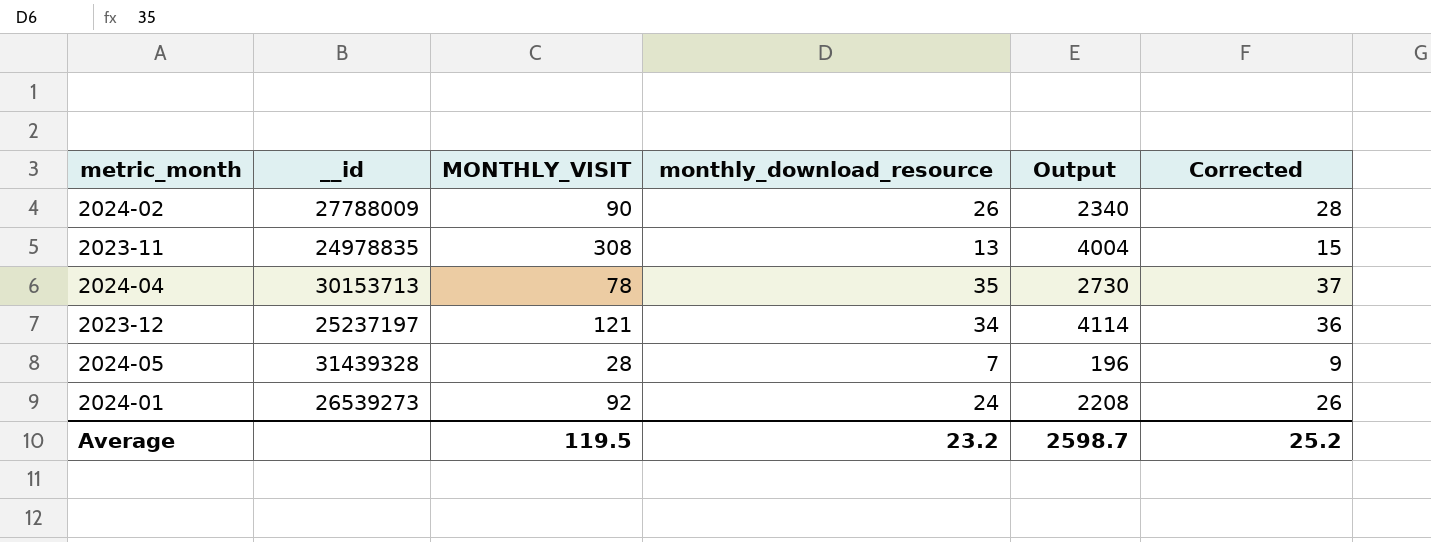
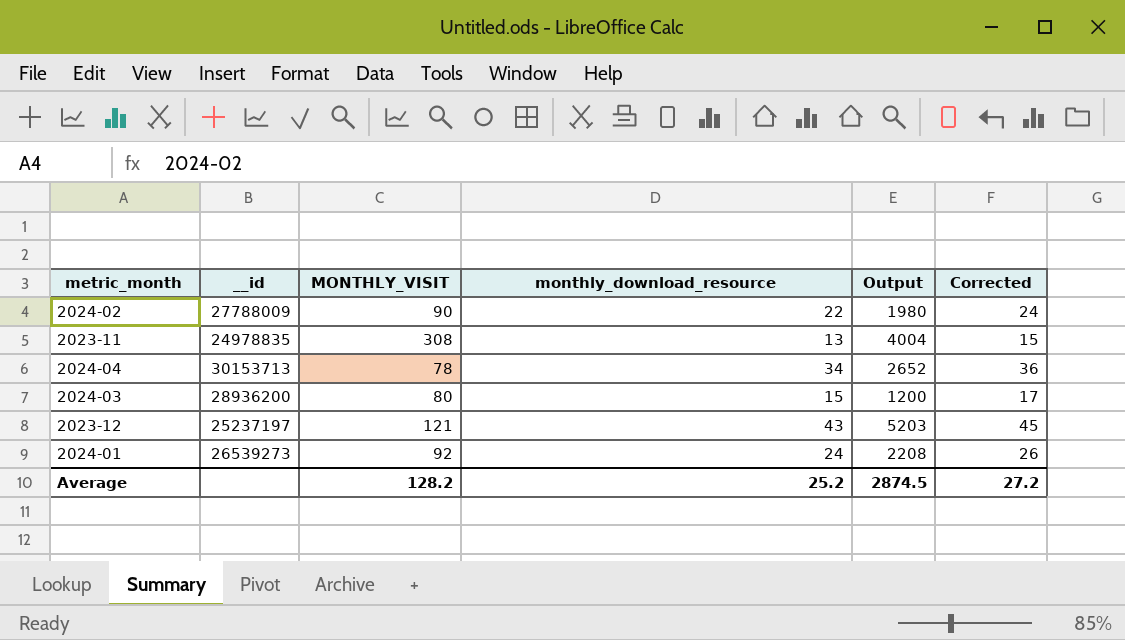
row 2024-05: 31439328 | 28 | 7 | 196 | 9 -> none
2024-02 | monthly_download_resource: 26 -> 22
2024-02 | Output: 2340 -> 1980
2024-02 | Corrected: 28 -> 24
2024-04 | monthly_download_resource: 35 -> 34
2024-04 | Output: 2730 -> 2652
2024-04 | Corrected: 37 -> 36
row 2024-03: none -> 28936200 | 80 | 15 | 1200 | 17
2023-12 | monthly_download_resource: 34 -> 43
2023-12 | Output: 4114 -> 5203
2023-12 | Corrected: 36 -> 45
Average | MONTHLY_VISIT: 119.5 -> 128.2
Average | monthly_download_resource: 23.2 -> 25.2
Average | Output: 2598.7 -> 2874.5
Average | Corrected: 25.2 -> 27.2

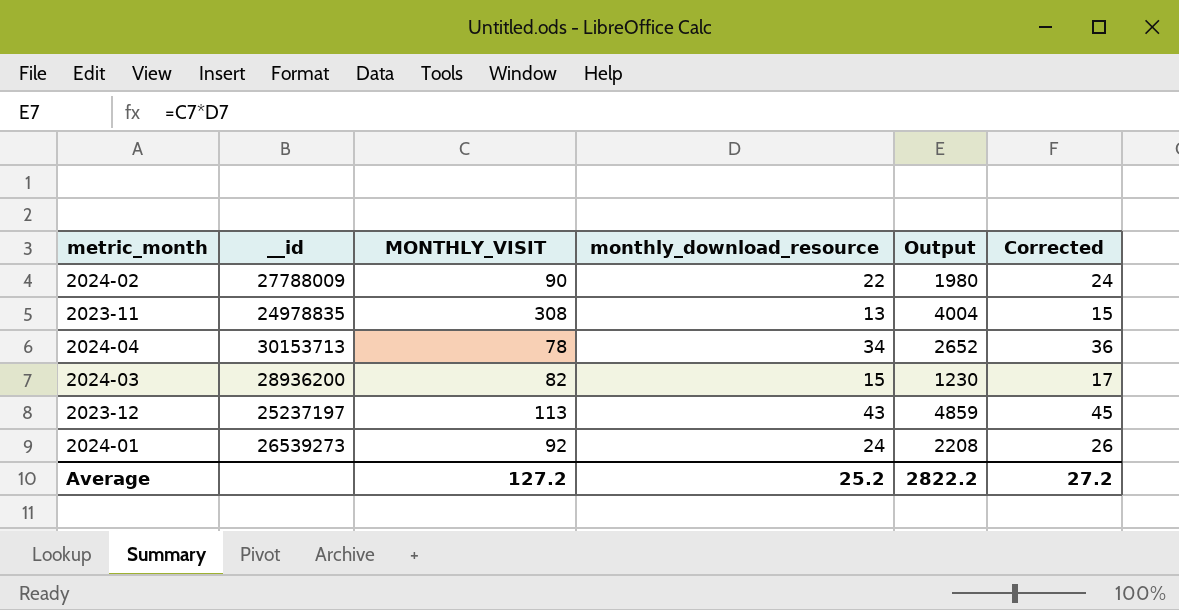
2024-03 | MONTHLY_VISIT: 80 -> 82
2024-03 | Output: 1200 -> 1230
2023-12 | MONTHLY_VISIT: 121 -> 113
2023-12 | Output: 5203 -> 4859
Average | MONTHLY_VISIT: 128.2 -> 127.2
Average | Output: 2874.5 -> 2822.2

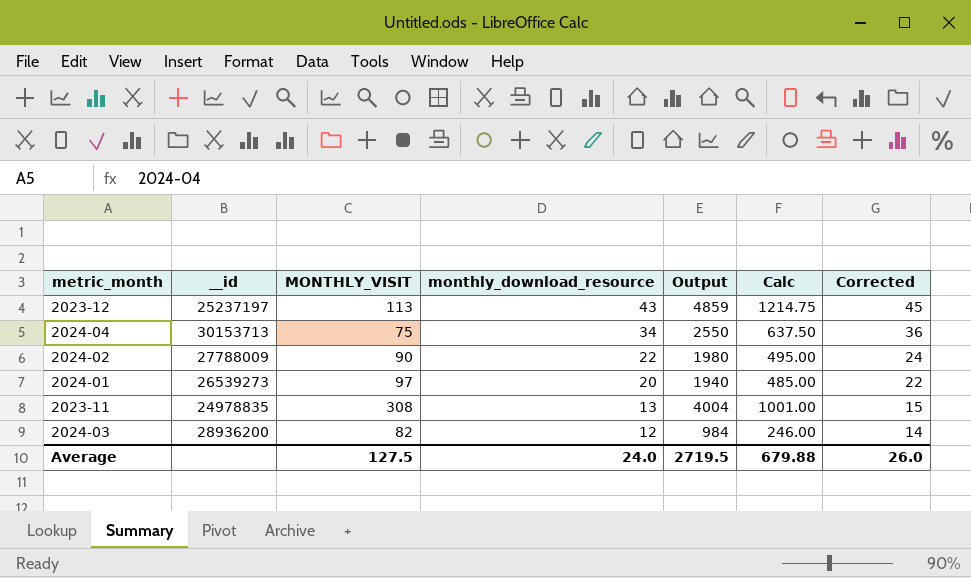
row order: none -> monthly_download_resource descending
column Calc | formula: none -> [Output] * 0.25
2024-04 | MONTHLY_VISIT: 78 -> 75
2024-04 | Output: 2652 -> 2550
2024-01 | MONTHLY_VISIT: 92 -> 97
2024-01 | monthly_download_resource: 24 -> 20
2024-01 | Output: 2208 -> 1940
2024-01 | Corrected: 26 -> 22
2024-03 | monthly_download_resource: 15 -> 12
2024-03 | Output: 1230 -> 984
2024-03 | Corrected: 17 -> 14
Average | MONTHLY_VISIT: 127.2 -> 127.5
Average | monthly_download_resource: 25.2 -> 24.0
Average | Output: 2822.2 -> 2719.5
Average | Corrected: 27.2 -> 26.0

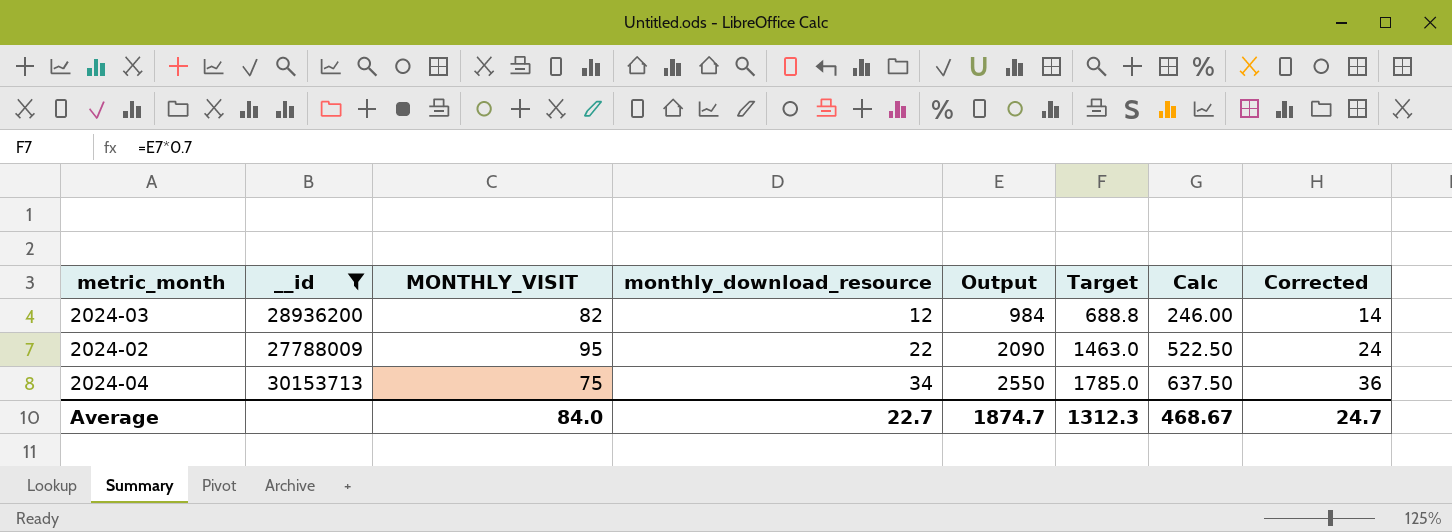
filter: none -> __id >= 27788009
row order: monthly_download_resource descending -> monthly_download_resource ascending
column Target | formula: none -> [Output] * 0.7
2024-02 | MONTHLY_VISIT: 90 -> 95
2024-02 | Output: 1980 -> 2090
2024-02 | Calc: 495.00 -> 522.50
Average | MONTHLY_VISIT: 127.5 -> 84.0
Average | monthly_download_resource: 24.0 -> 22.7
Average | Output: 2719.5 -> 1874.7
Average | Calc: 679.88 -> 468.67
Average | Corrected: 26.0 -> 24.7

